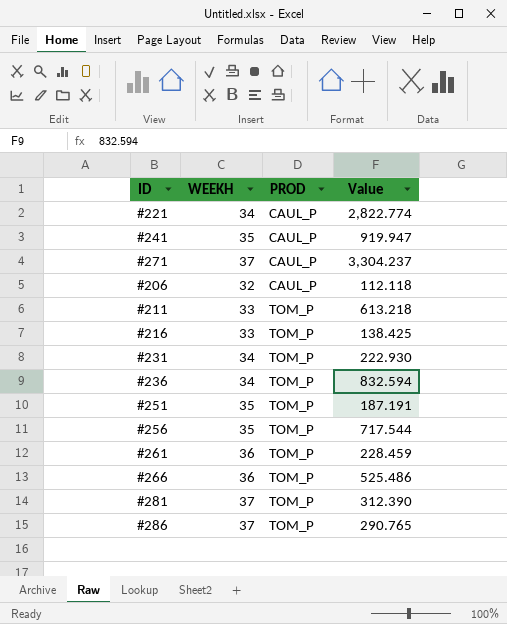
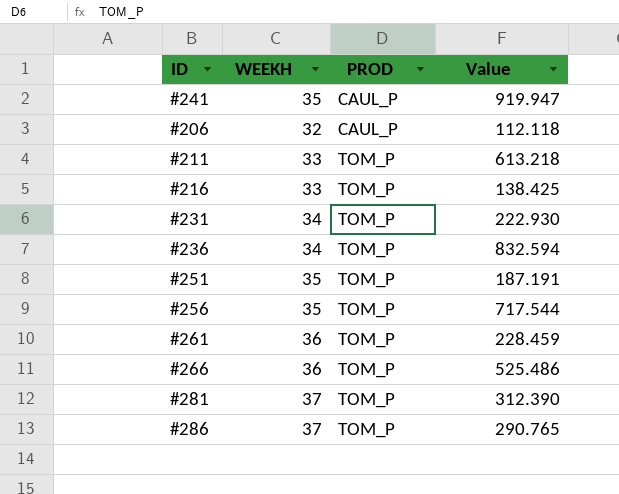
row #221: 34 | CAUL_P | 2,822.774 -> none
row #271: 37 | CAUL_P | 3,304.237 -> none

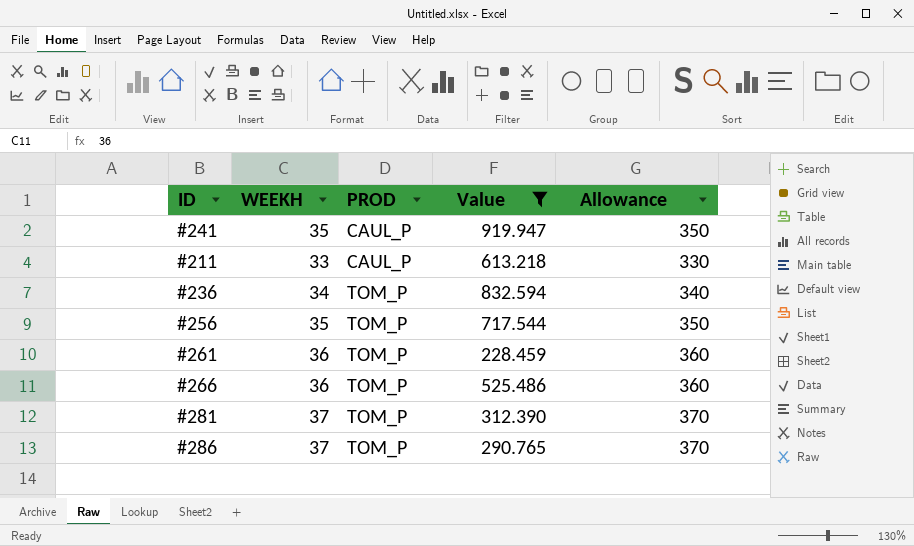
filter: none -> Value >= 228.459
column Allowance | formula: none -> [WEEKH] * 10
#211 | PROD: TOM_P -> CAUL_P

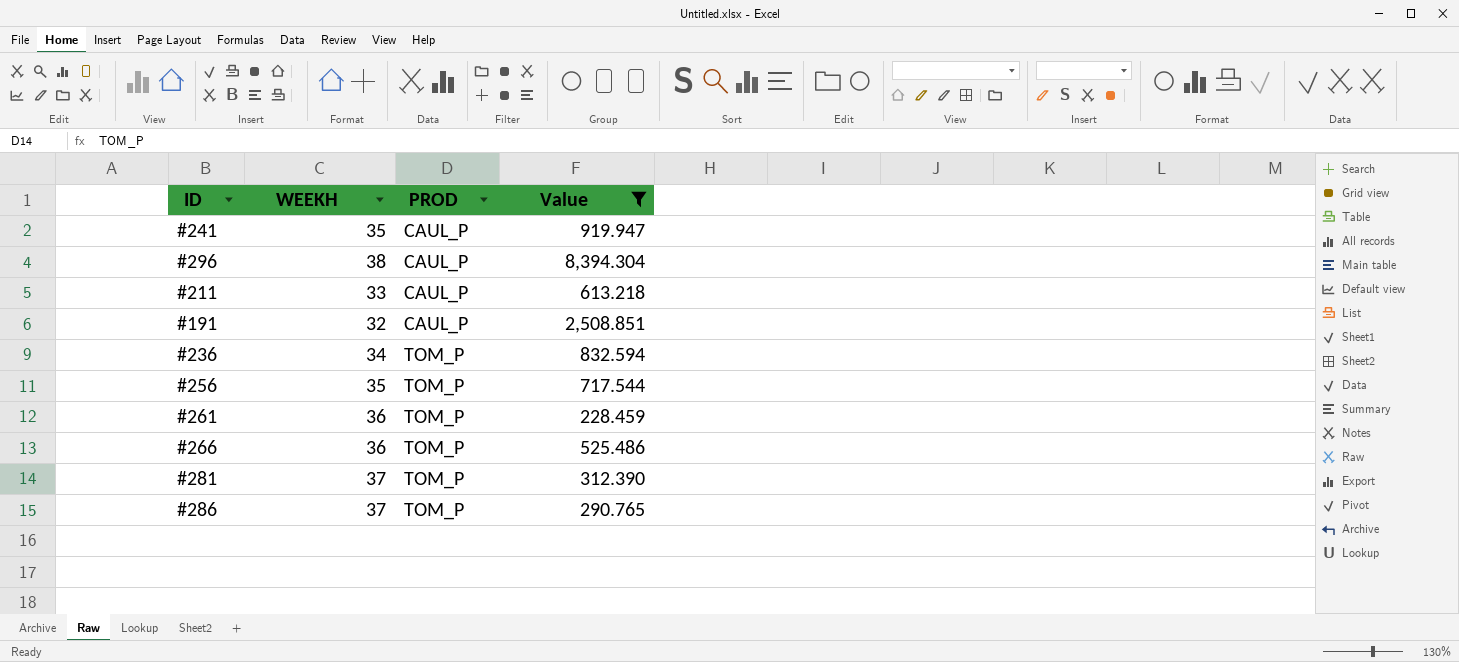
column Allowance | formula: [WEEKH] * 10 -> none
row #296: none -> 38 | CAUL_P | 8,394.304
row #191: none -> 32 | CAUL_P | 2,508.851

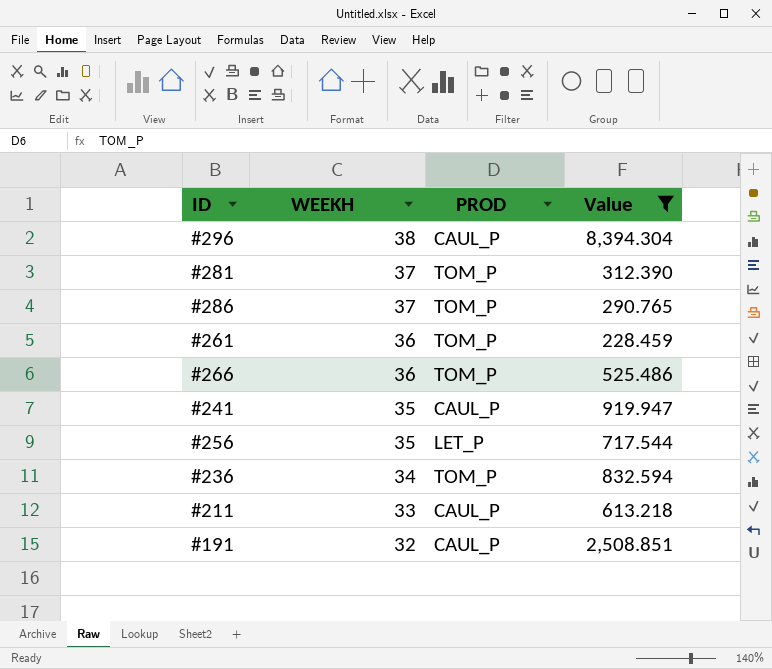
row order: PROD ascending -> WEEKH descending
#256 | PROD: TOM_P -> LET_P

